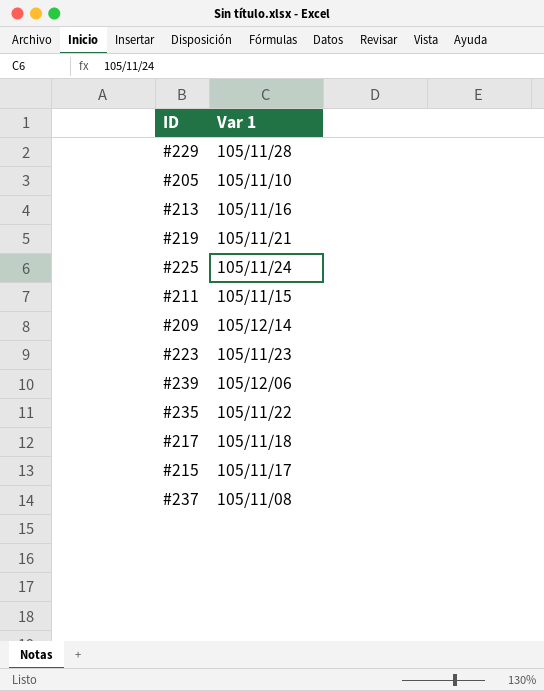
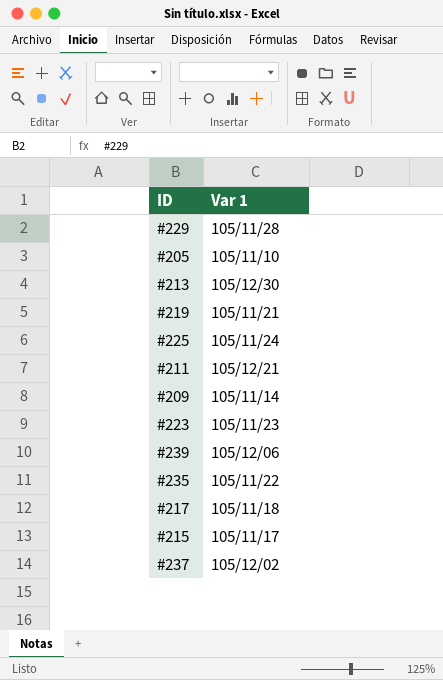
#213 | Var 1: 105/11/16 -> 105/12/30
#211 | Var 1: 105/11/15 -> 105/12/21
#209 | Var 1: 105/12/14 -> 105/11/14
#237 | Var 1: 105/11/08 -> 105/12/02

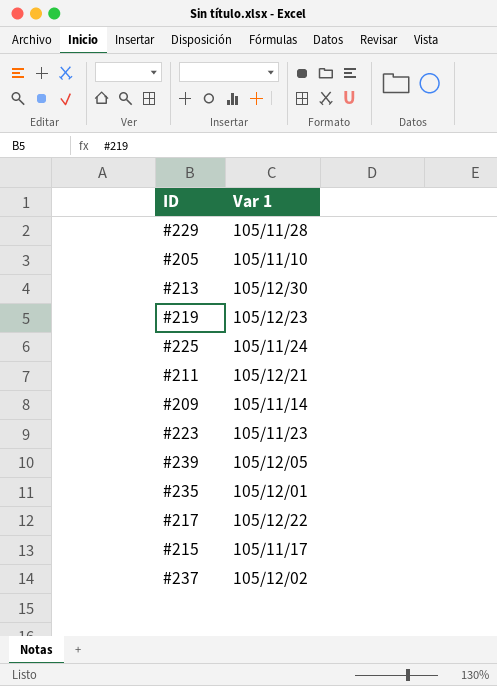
#219 | Var 1: 105/11/21 -> 105/12/23
#239 | Var 1: 105/12/06 -> 105/12/05
#235 | Var 1: 105/11/22 -> 105/12/01
#217 | Var 1: 105/11/18 -> 105/12/22

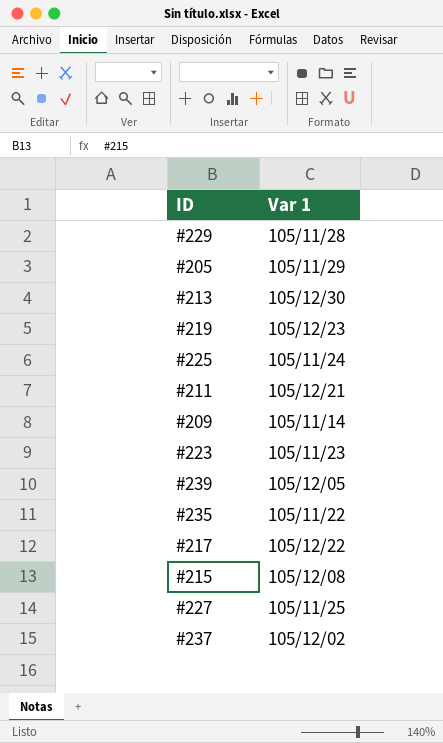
#205 | Var 1: 105/11/10 -> 105/11/29
#235 | Var 1: 105/12/01 -> 105/11/22
#215 | Var 1: 105/11/17 -> 105/12/08
row #227: none -> 105/11/25

